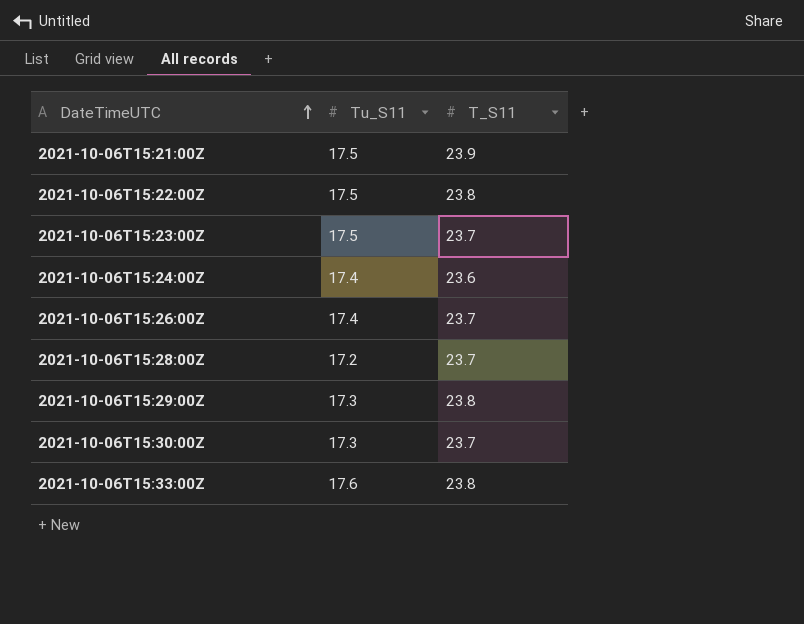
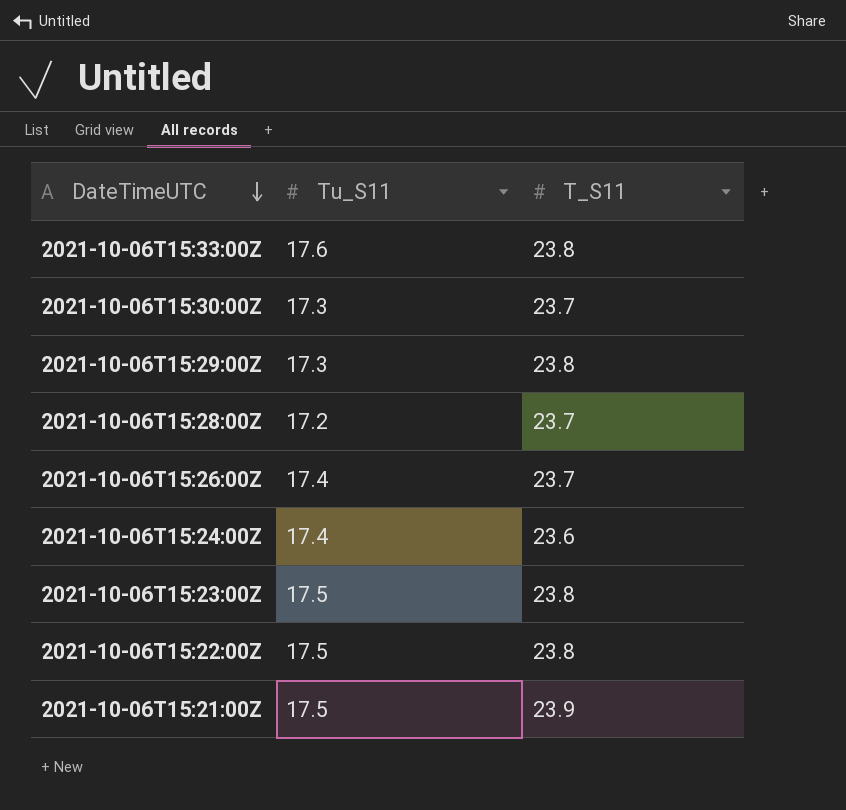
row order: DateTimeUTC ascending -> DateTimeUTC descending
2021-10-06T15:23:00Z | T_S11: 23.7 -> 23.8

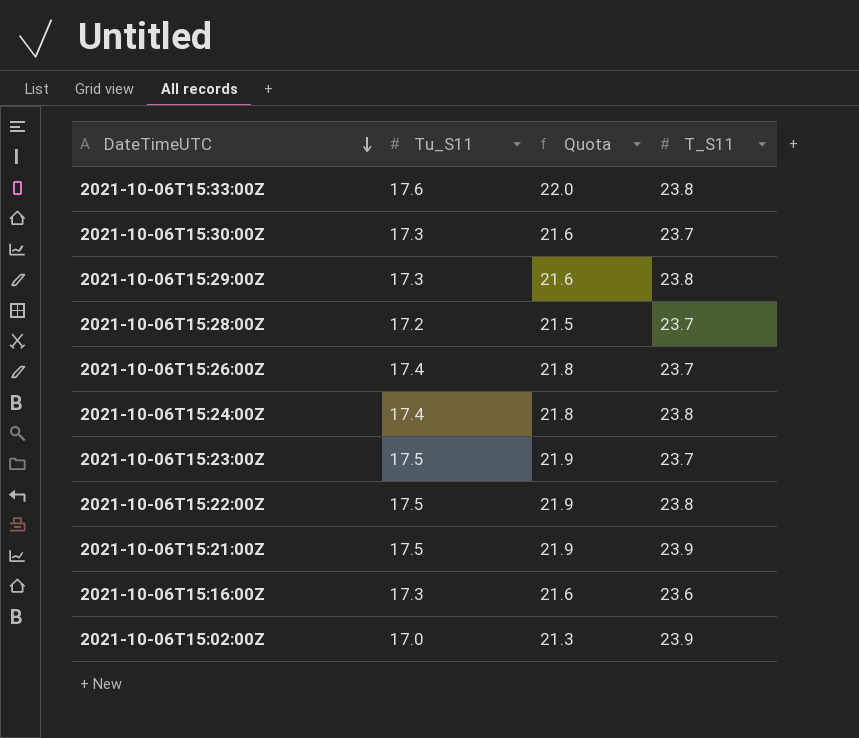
column Quota | formula: none -> [Tu_S11] * 1.25
2021-10-06T15:24:00Z | T_S11: 23.6 -> 23.8
2021-10-06T15:23:00Z | T_S11: 23.8 -> 23.7
row 2021-10-06T15:16:00Z: none -> 17.3 | 21.6 | 23.6
row 2021-10-06T15:02:00Z: none -> 17.0 | 21.3 | 23.9

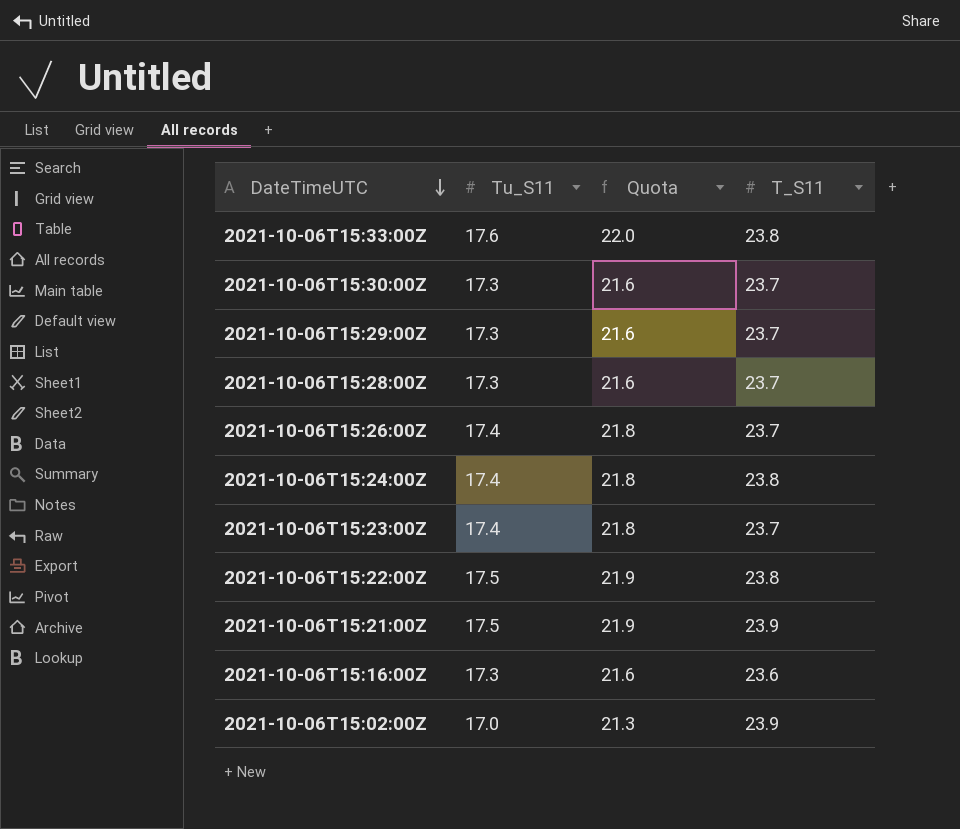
2021-10-06T15:29:00Z | T_S11: 23.8 -> 23.7
2021-10-06T15:28:00Z | Tu_S11: 17.2 -> 17.3
2021-10-06T15:28:00Z | Quota: 21.5 -> 21.6
2021-10-06T15:23:00Z | Tu_S11: 17.5 -> 17.4
2021-10-06T15:23:00Z | Quota: 21.9 -> 21.8

